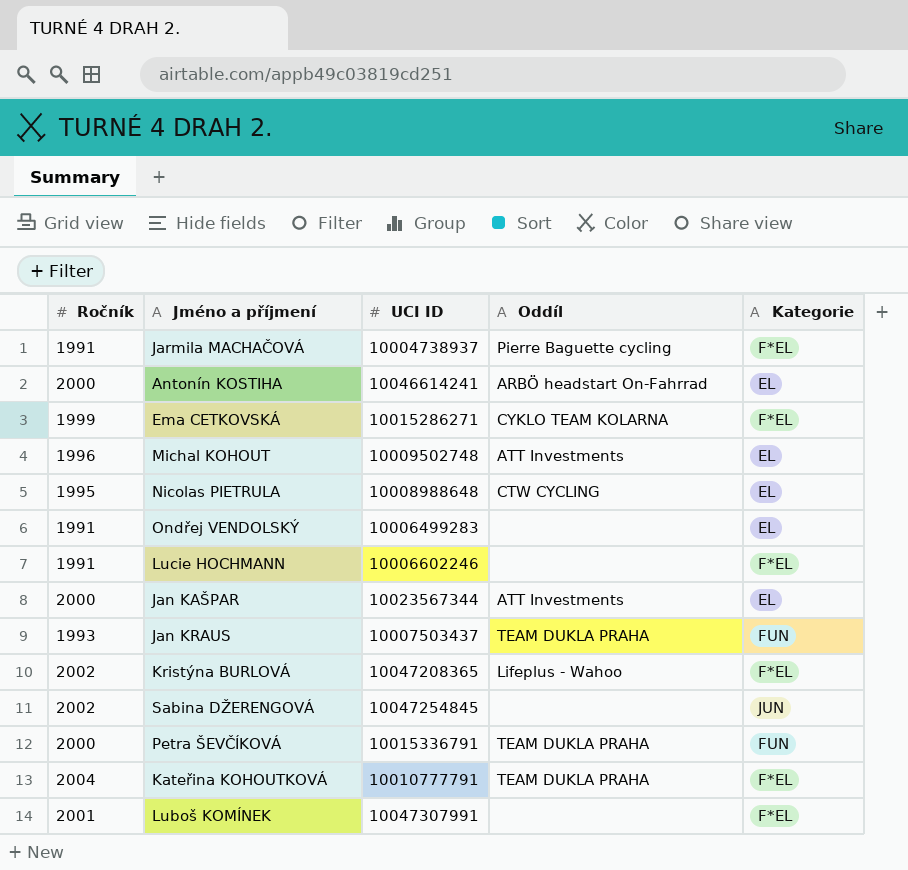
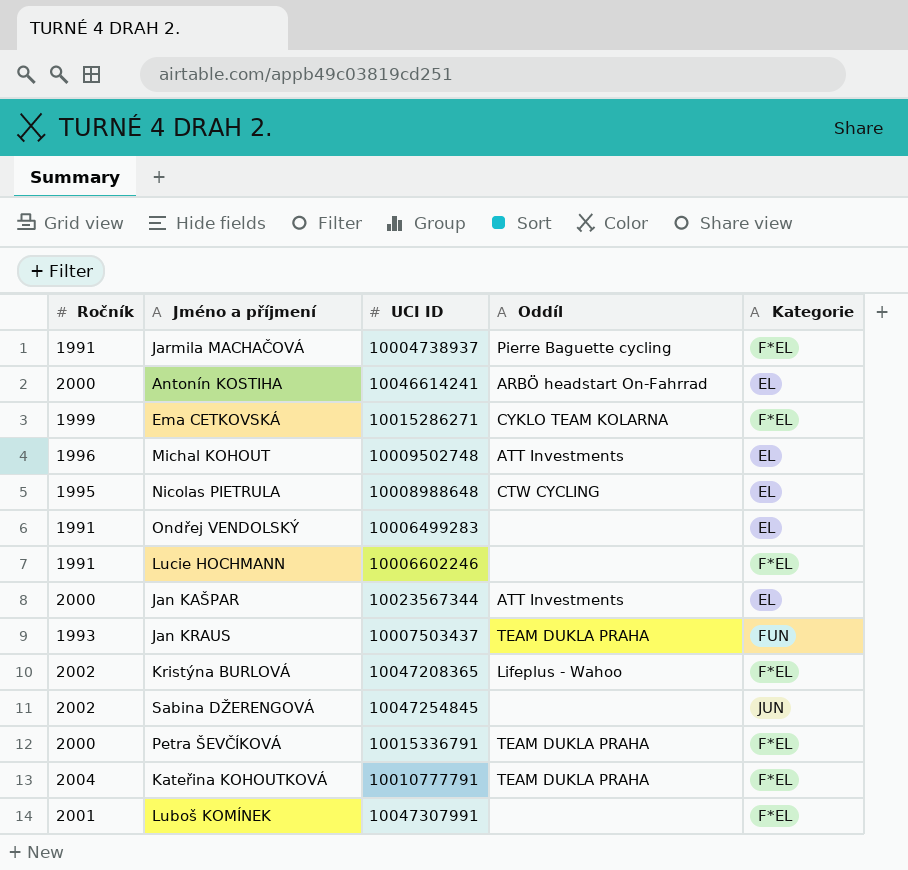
Petra ŠEVČÍKOVÁ | Kategorie: FUN -> F*EL

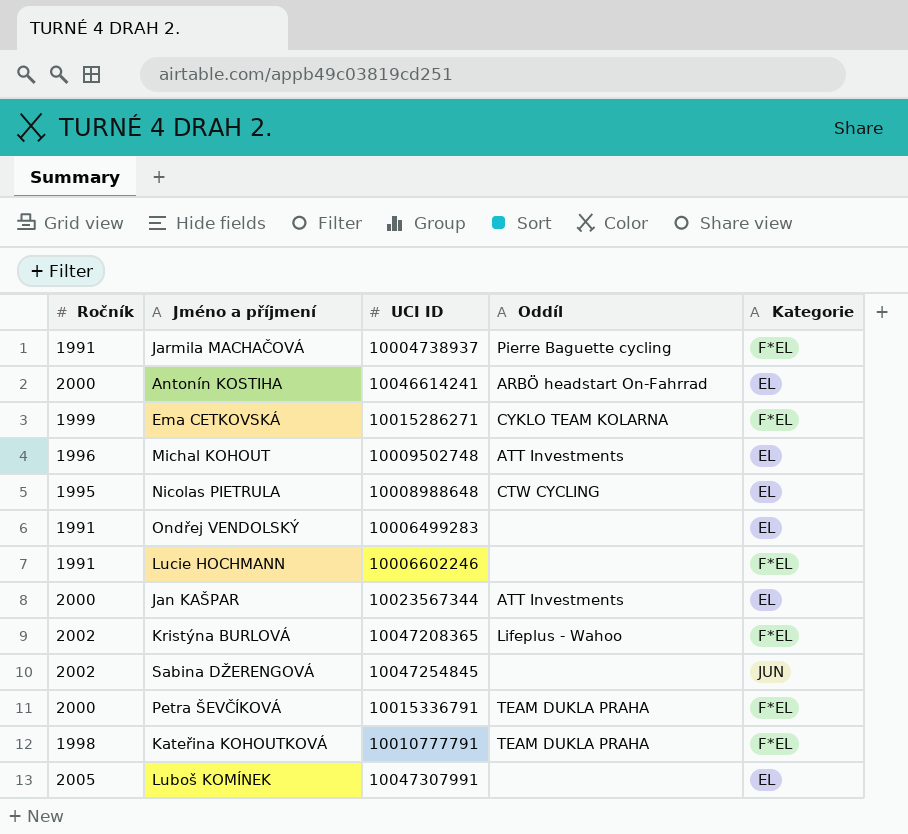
row Jan KRAUS: 1993 | 10007503437 | TEAM DUKLA PRAHA | FUN -> none
Kateřina KOHOUTKOVÁ | Ročník: 2004 -> 1998
Luboš KOMÍNEK | Ročník: 2001 -> 2005
Luboš KOMÍNEK | Kategorie: F*EL -> EL

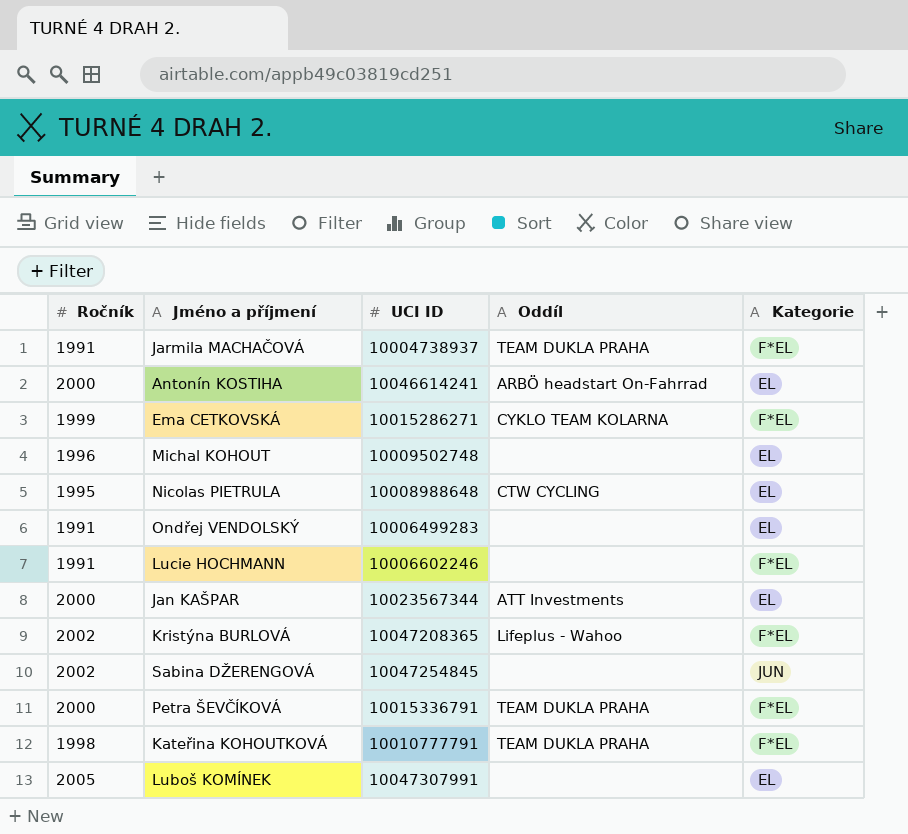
Jarmila MACHAČOVÁ | Oddíl: Pierre Baguette cycling -> TEAM DUKLA PRAHA
Michal KOHOUT | Oddíl: ATT Investments -> none

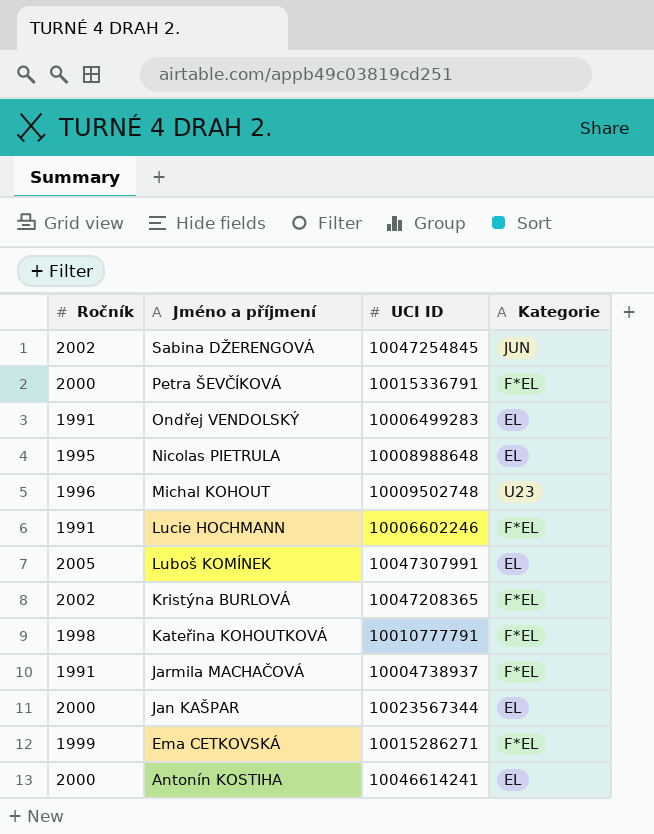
row order: none -> Jméno a příjmení descending
column Oddíl | position: 4 -> none
Michal KOHOUT | Kategorie: EL -> U23

